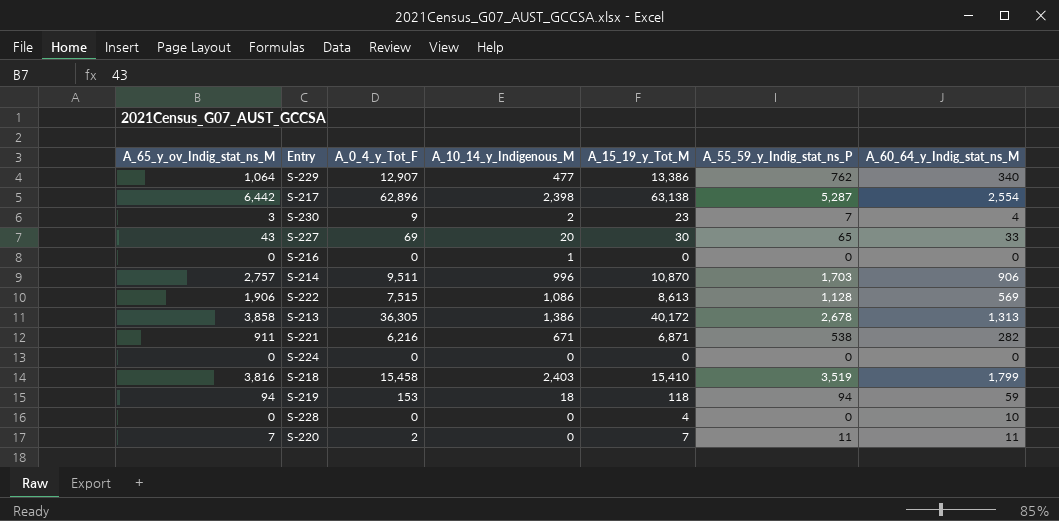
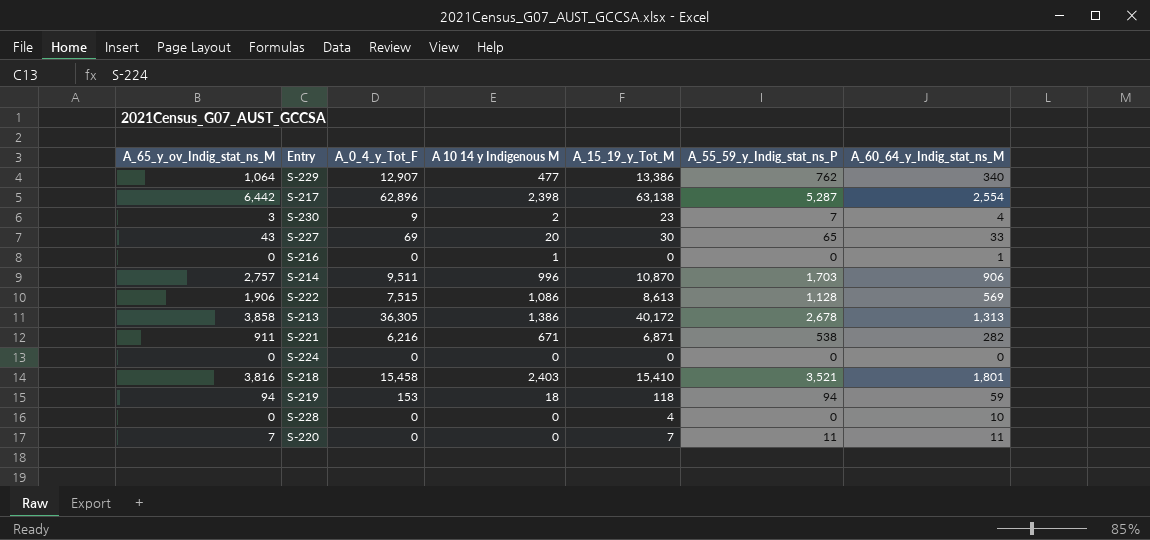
column name: A_10_14_y_Indigenous_M -> A 10 14 y Indigenous M
S-216 | A_60_64_y_Indig_stat_ns_M: 0 -> 1
S-218 | A_55_59_y_Indig_stat_ns_P: 3,519 -> 3,521
S-218 | A_60_64_y_Indig_stat_ns_M: 1,799 -> 1,801
S-220 | A_0_4_y_Tot_F: 2 -> 0

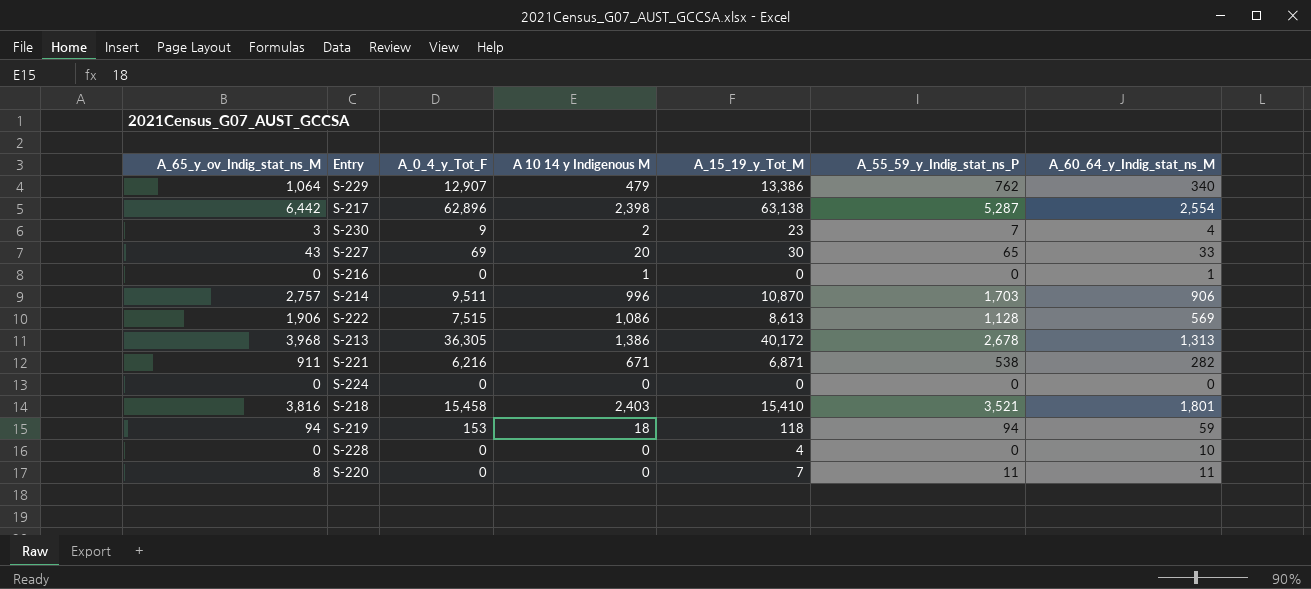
S-229 | A 10 14 y Indigenous M: 477 -> 479
S-213 | A_65_y_ov_Indig_stat_ns_M: 3,858 -> 3,968
S-220 | A_65_y_ov_Indig_stat_ns_M: 7 -> 8

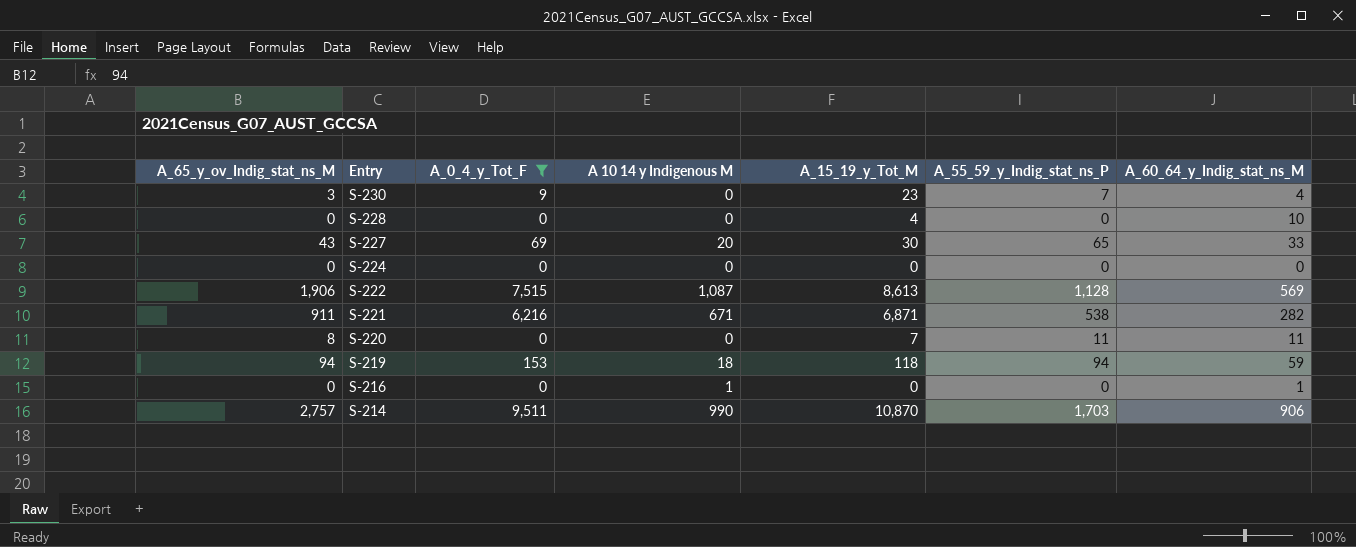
filter: none -> A_0_4_y_Tot_F <= 9,511
row order: none -> Entry descending
S-230 | A 10 14 y Indigenous M: 2 -> 0
S-222 | A 10 14 y Indigenous M: 1,086 -> 1,087
S-214 | A 10 14 y Indigenous M: 996 -> 990

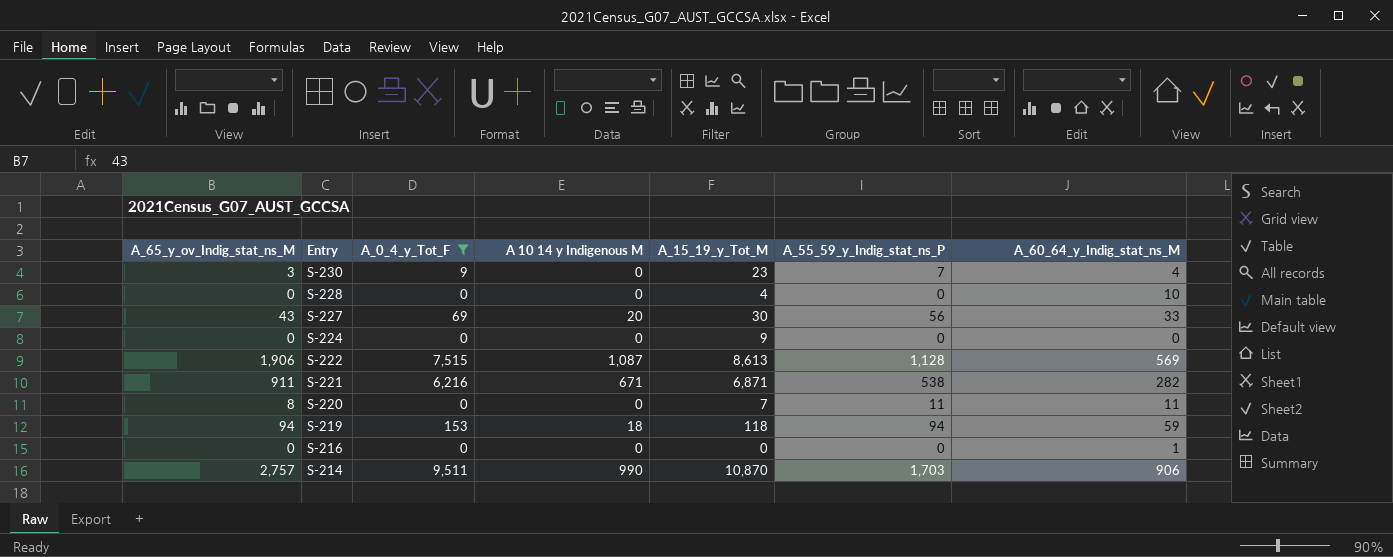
S-227 | A_55_59_y_Indig_stat_ns_P: 65 -> 56
S-224 | A_15_19_y_Tot_M: 0 -> 9
S-216 | A 10 14 y Indigenous M: 1 -> 0

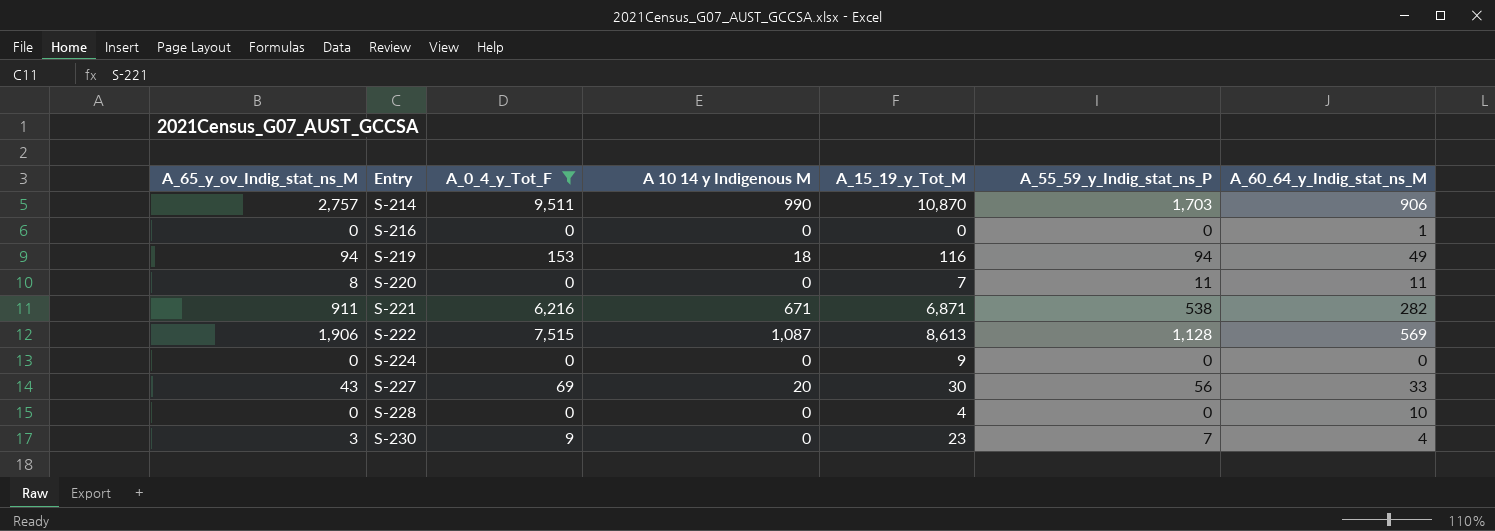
row order: Entry descending -> Entry ascending
S-219 | A_15_19_y_Tot_M: 118 -> 116
S-219 | A_60_64_y_Indig_stat_ns_M: 59 -> 49

